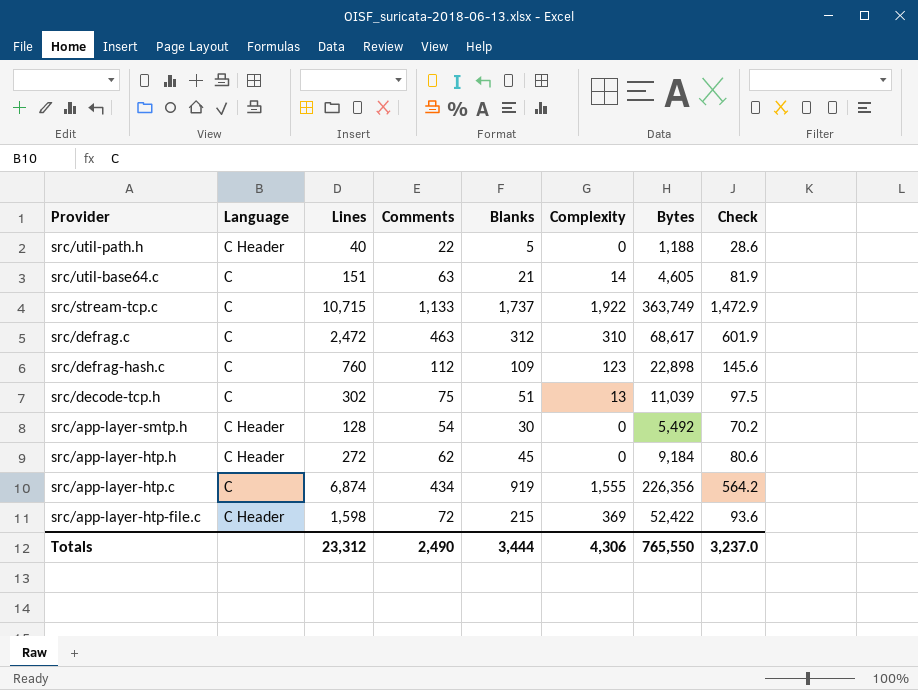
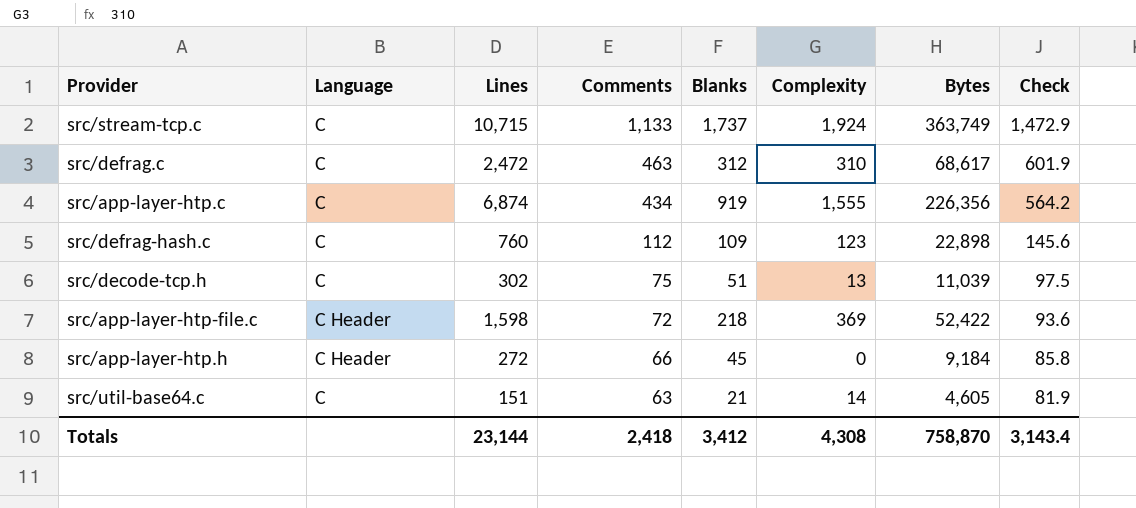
row order: Provider descending -> Comments descending
row src/util-path.h: C Header | 40 | 22 | 5 | 0 | 1,188 | 28.6 -> none
row src/app-layer-smtp.h: C Header | 128 | 54 | 30 | 0 | 5,492 | 70.2 -> none
src/stream-tcp.c | Complexity: 1,922 -> 1,924
src/app-layer-htp-file.c | Blanks: 215 -> 218
src/app-layer-htp.h | Comments: 62 -> 66
src/app-layer-htp.h | Check: 80.6 -> 85.8
Totals | Lines: 23,312 -> 23,144
Totals | Comments: 2,490 -> 2,418
Totals | Blanks: 3,444 -> 3,412
Totals | Complexity: 4,306 -> 4,308
Totals | Bytes: 765,550 -> 758,870
Totals | Check: 3,237.0 -> 3,143.4

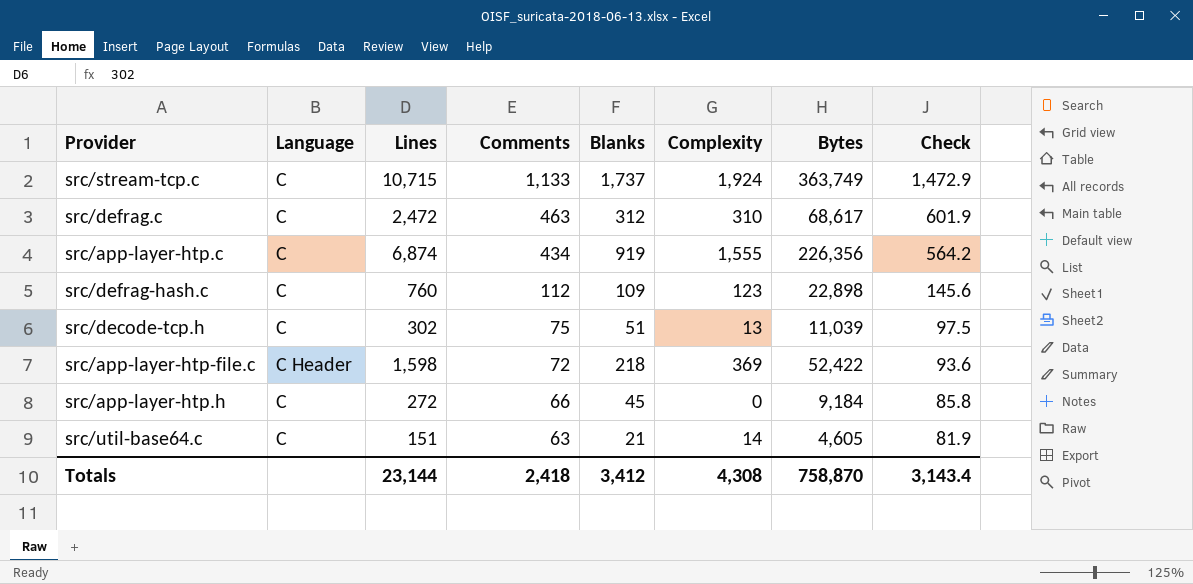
src/app-layer-htp.h | Language: C Header -> C

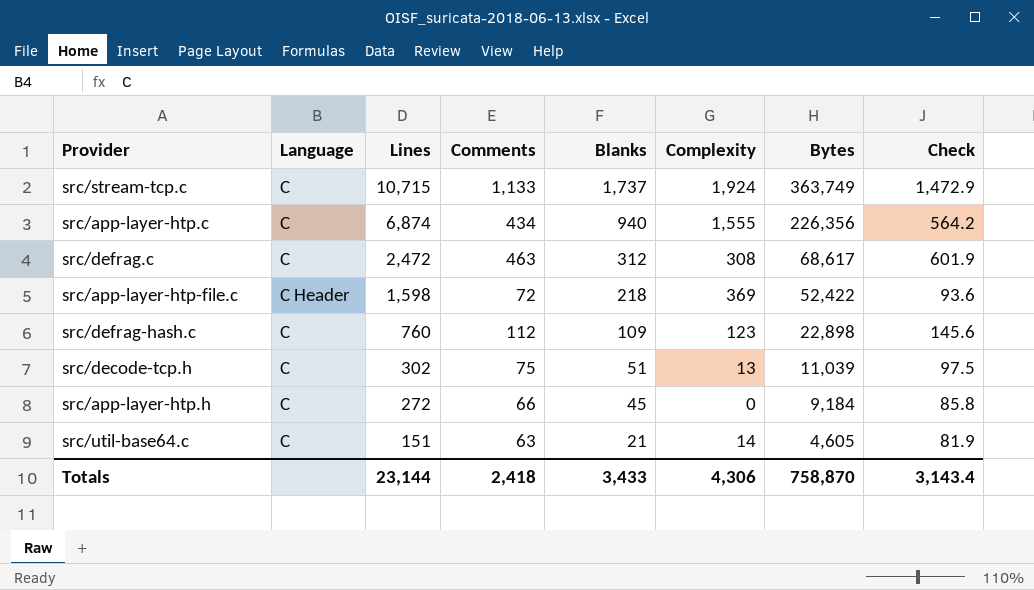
row order: Comments descending -> Lines descending
src/app-layer-htp.c | Blanks: 919 -> 940
src/defrag.c | Complexity: 310 -> 308
Totals | Blanks: 3,412 -> 3,433
Totals | Complexity: 4,308 -> 4,306

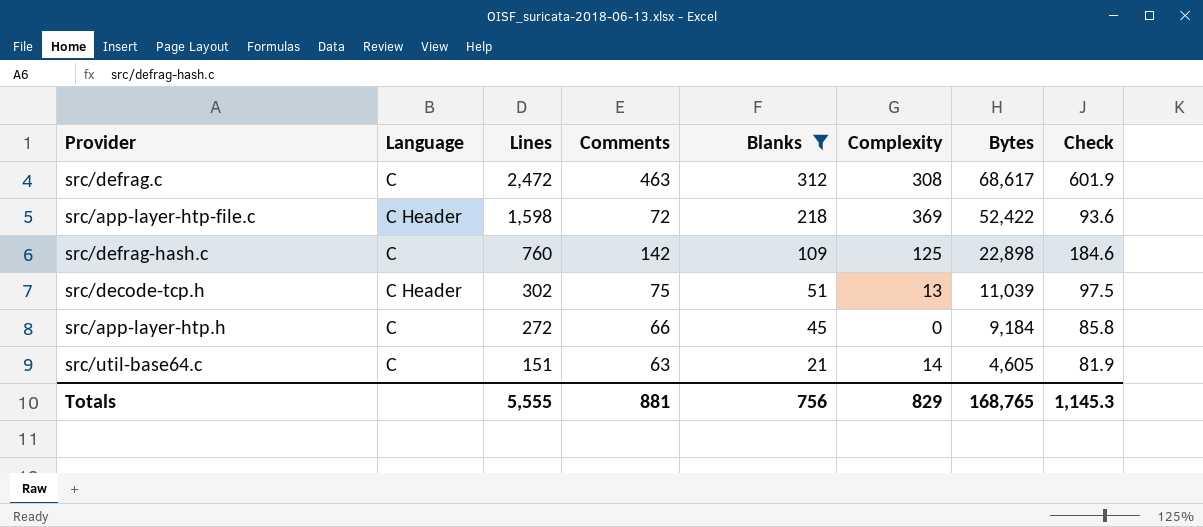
filter: none -> Blanks <= 312
src/defrag-hash.c | Comments: 112 -> 142
src/defrag-hash.c | Complexity: 123 -> 125
src/defrag-hash.c | Check: 145.6 -> 184.6
src/decode-tcp.h | Language: C -> C Header
Totals | Lines: 23,144 -> 5,555
Totals | Comments: 2,418 -> 881
Totals | Blanks: 3,433 -> 756
Totals | Complexity: 4,306 -> 829
Totals | Bytes: 758,870 -> 168,765
Totals | Check: 3,143.4 -> 1,145.3

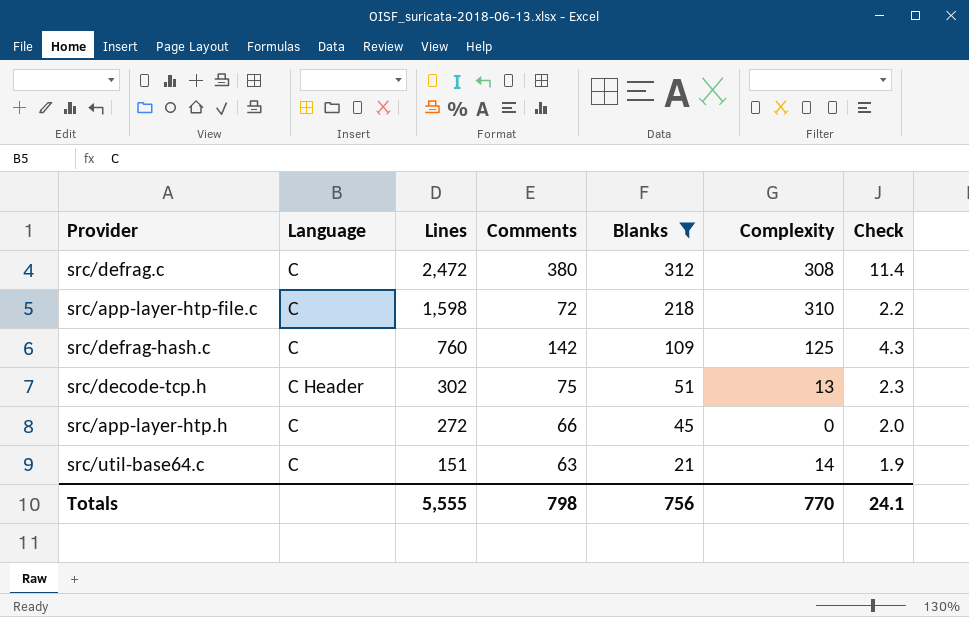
column Bytes | position: 7 -> none
column Check | formula: [Comments] * 1.3 -> [Comments] * 0.03
src/defrag.c | Comments: 463 -> 380
src/app-layer-htp-file.c | Language: C Header -> C
src/app-layer-htp-file.c | Complexity: 369 -> 310
Totals | Comments: 881 -> 798
Totals | Complexity: 829 -> 770
Totals | Check: 1,145.3 -> 24.1

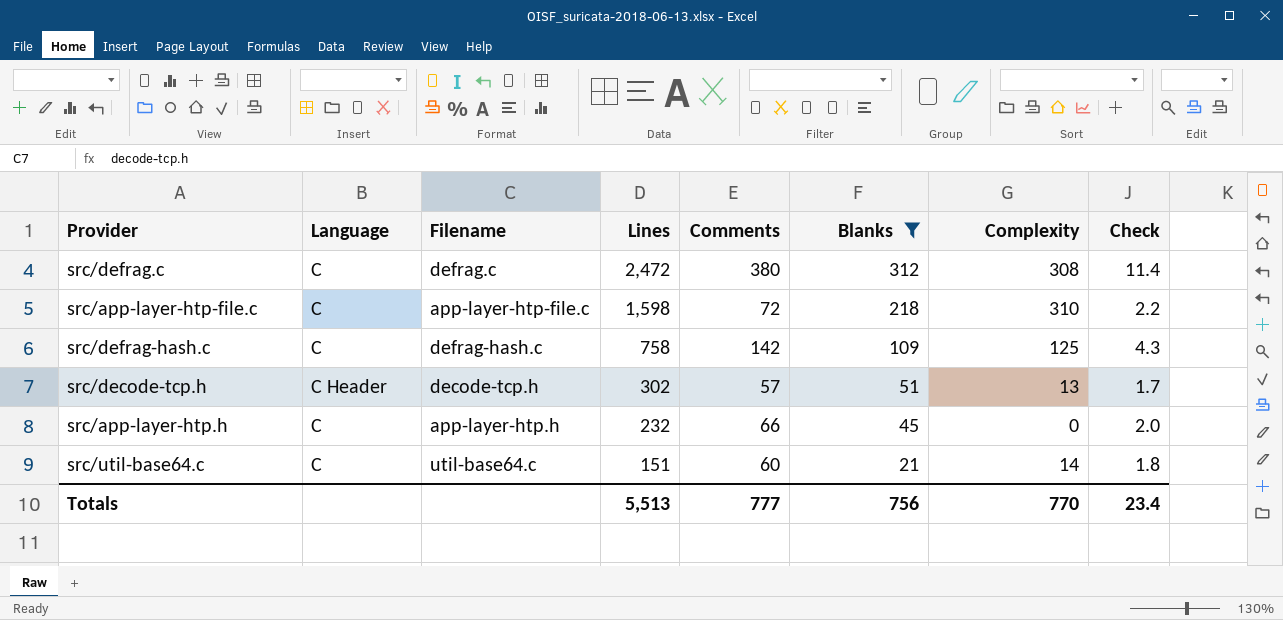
column Filename | position: none -> 3
src/defrag-hash.c | Lines: 760 -> 758
src/decode-tcp.h | Comments: 75 -> 57
src/decode-tcp.h | Check: 2.3 -> 1.7
src/app-layer-htp.h | Lines: 272 -> 232
src/util-base64.c | Comments: 63 -> 60
src/util-base64.c | Check: 1.9 -> 1.8
Totals | Lines: 5,555 -> 5,513
Totals | Comments: 798 -> 777
Totals | Check: 24.1 -> 23.4

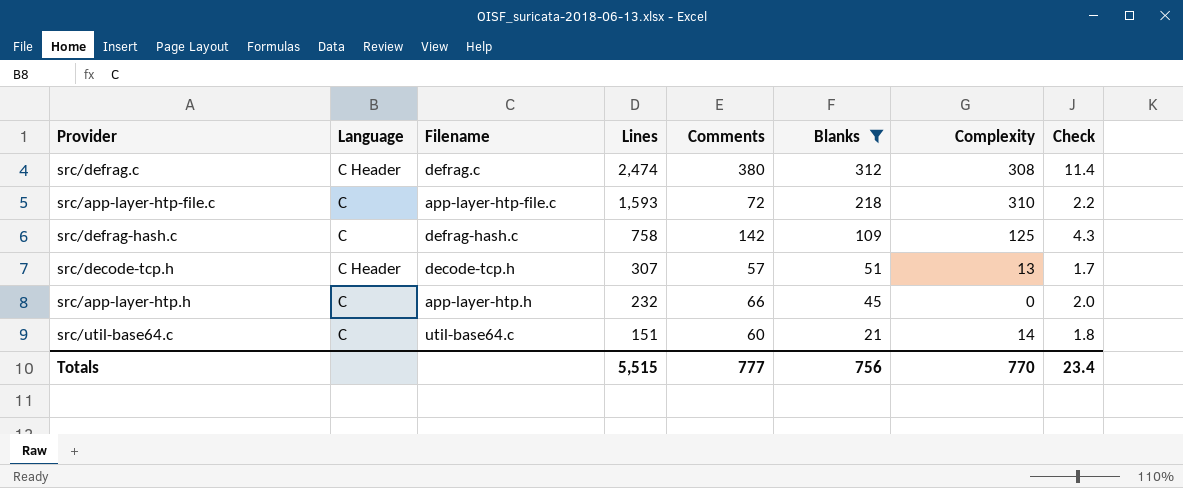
src/defrag.c | Language: C -> C Header
src/defrag.c | Lines: 2,472 -> 2,474
src/app-layer-htp-file.c | Lines: 1,598 -> 1,593
src/decode-tcp.h | Lines: 302 -> 307
Totals | Lines: 5,513 -> 5,515

